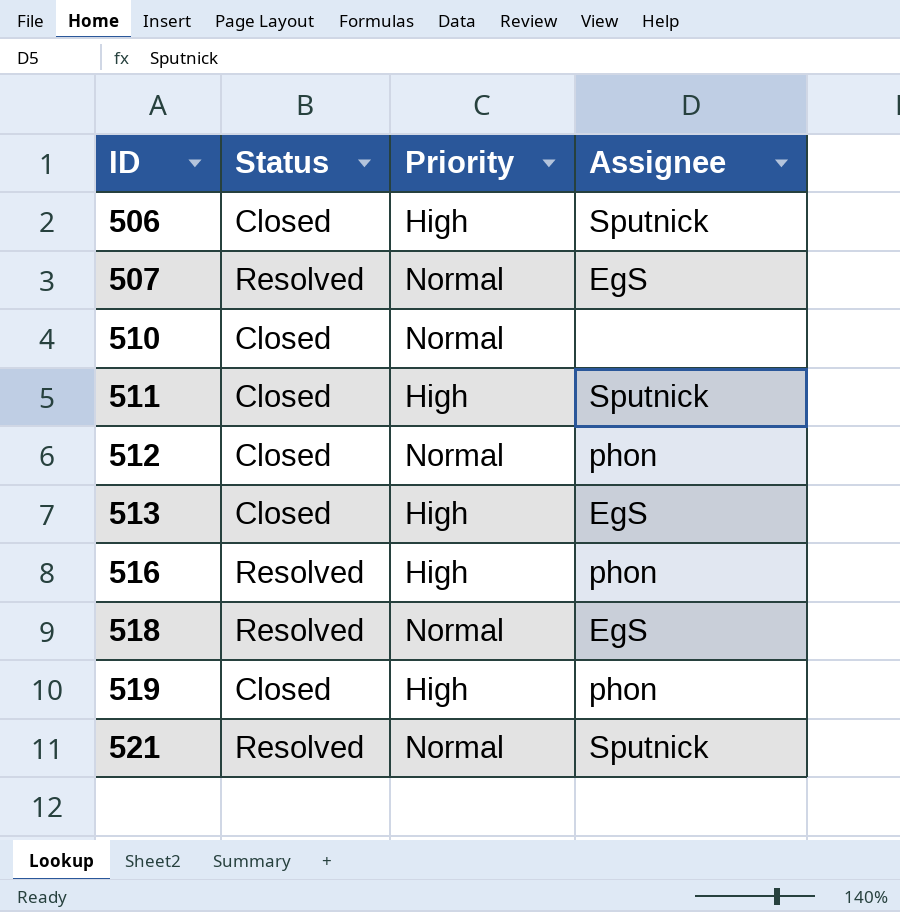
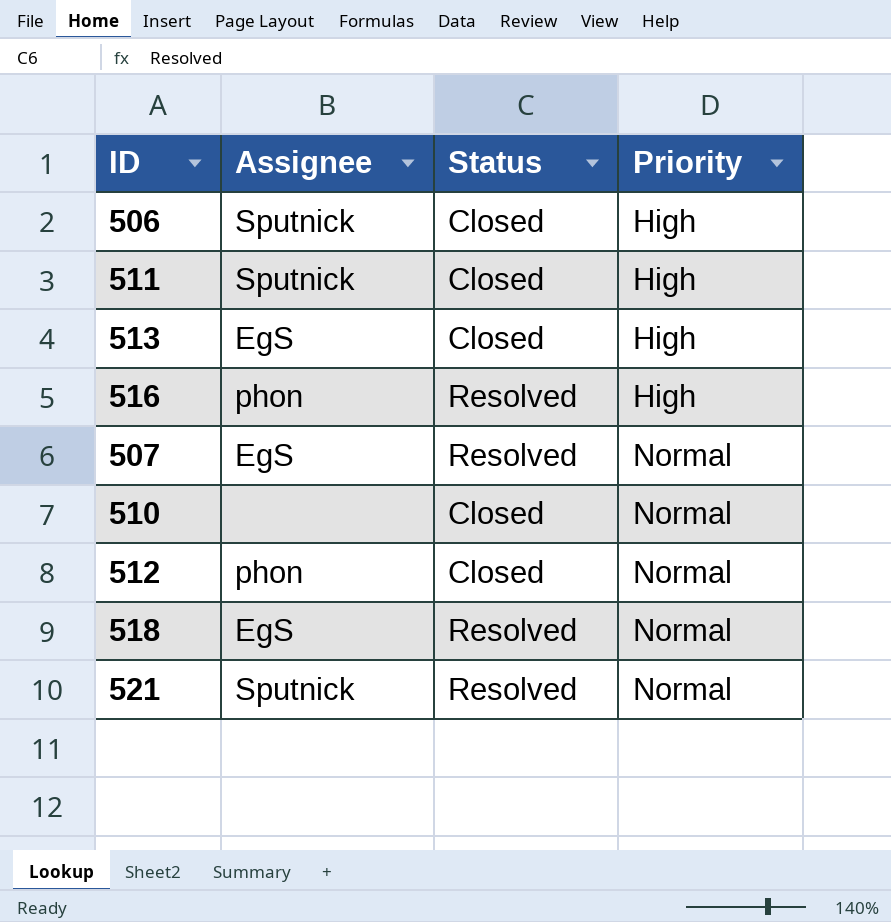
row order: ID ascending -> Priority ascending
column Assignee | position: 4 -> 2
row 519: Closed | High | phon -> none

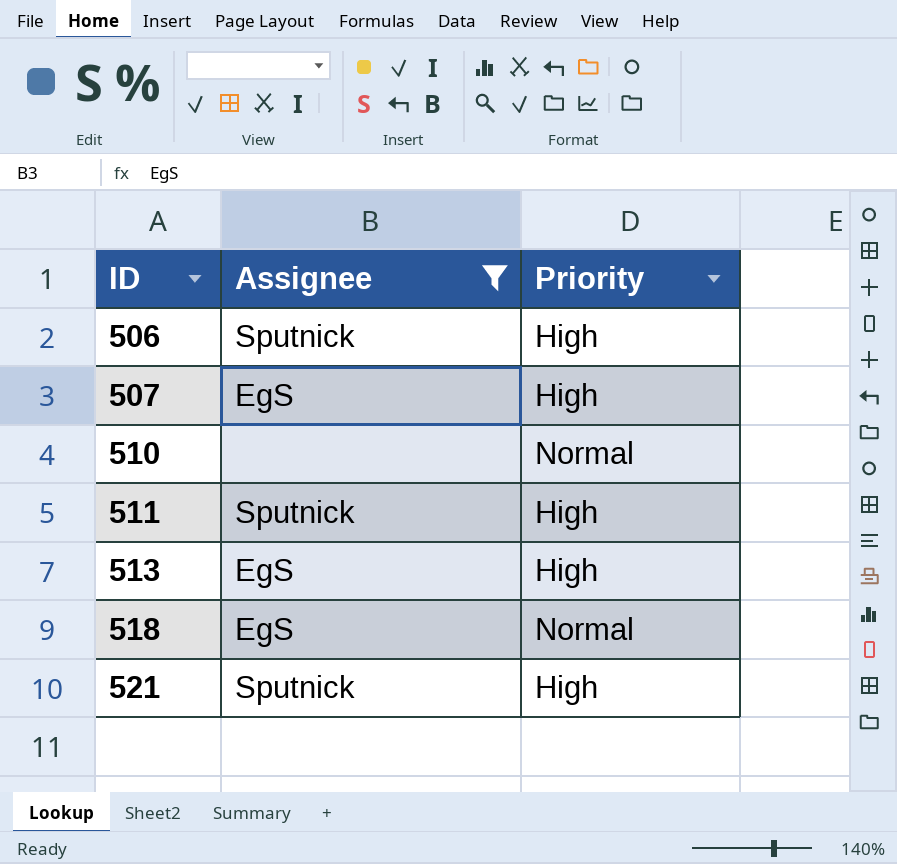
filter: none -> Assignee != phon
row order: Priority ascending -> ID ascending
column Status | position: 3 -> none
507 | Priority: Normal -> High
521 | Priority: Normal -> High

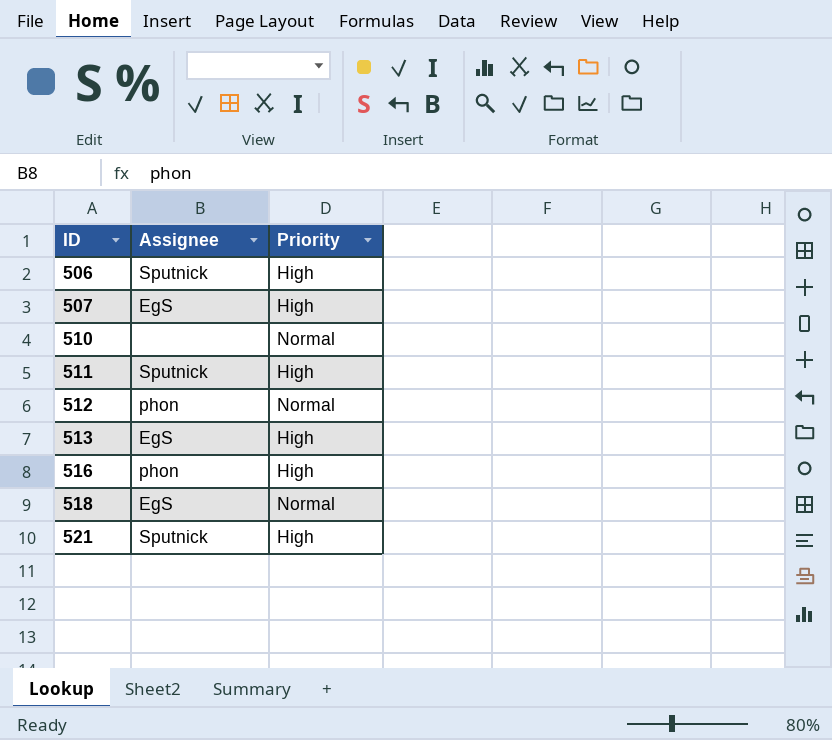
filter: Assignee != phon -> none

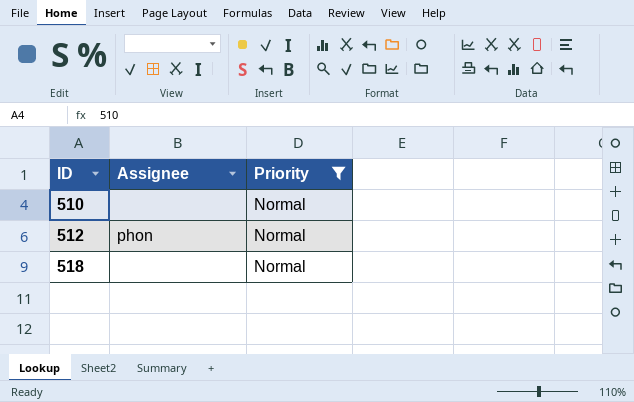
filter: none -> Priority = Normal
518 | Assignee: EgS -> none

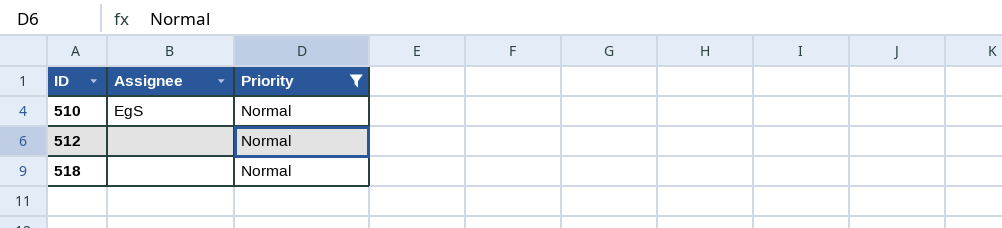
510 | Assignee: none -> EgS
512 | Assignee: phon -> none

